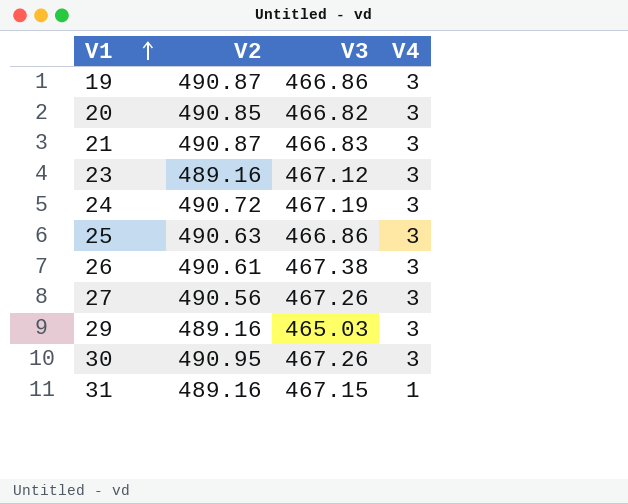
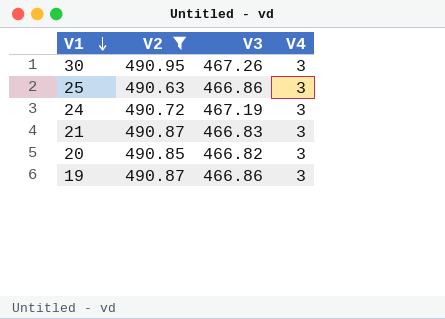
filter: none -> V2 >= 490.63
row order: V1 ascending -> V1 descending

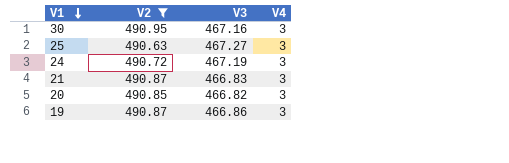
30 | V3: 467.26 -> 467.16
25 | V3: 466.86 -> 467.27

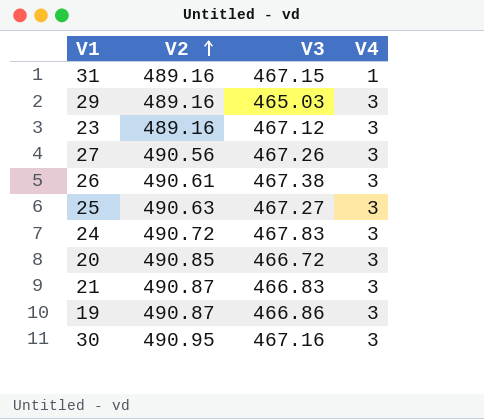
filter: V2 >= 490.63 -> none
row order: V1 descending -> V2 ascending
24 | V3: 467.19 -> 467.83
20 | V3: 466.82 -> 466.72

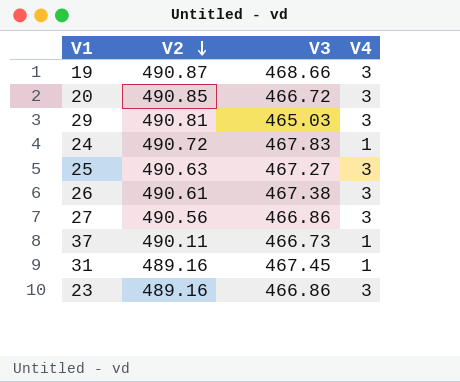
row order: V2 ascending -> V2 descending
row 21: 490.87 | 466.83 | 3 -> none
row 30: 490.95 | 467.16 | 3 -> none
19 | V3: 466.86 -> 468.66
29 | V2: 489.16 -> 490.81
24 | V4: 3 -> 1
27 | V3: 467.26 -> 466.86
row 37: none -> 490.11 | 466.73 | 1
31 | V3: 467.15 -> 467.45
23 | V3: 467.12 -> 466.86

